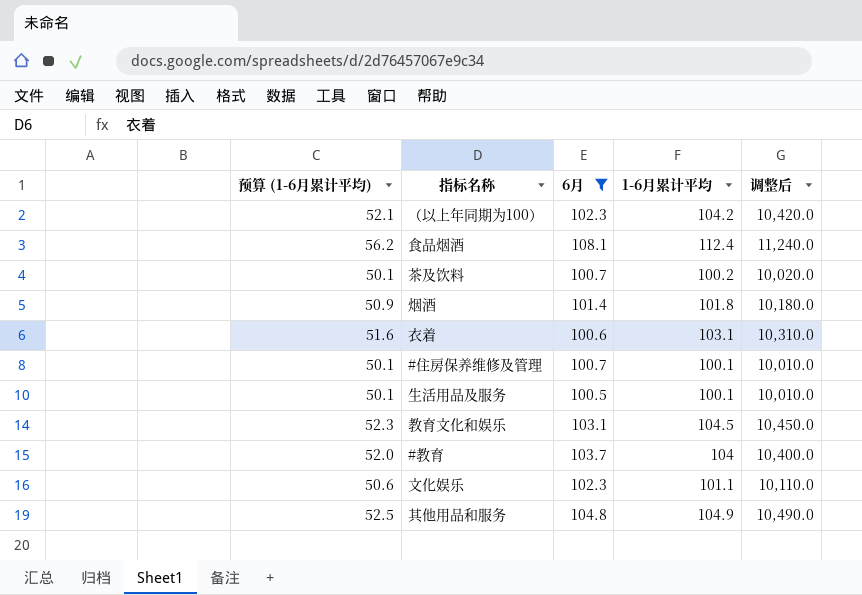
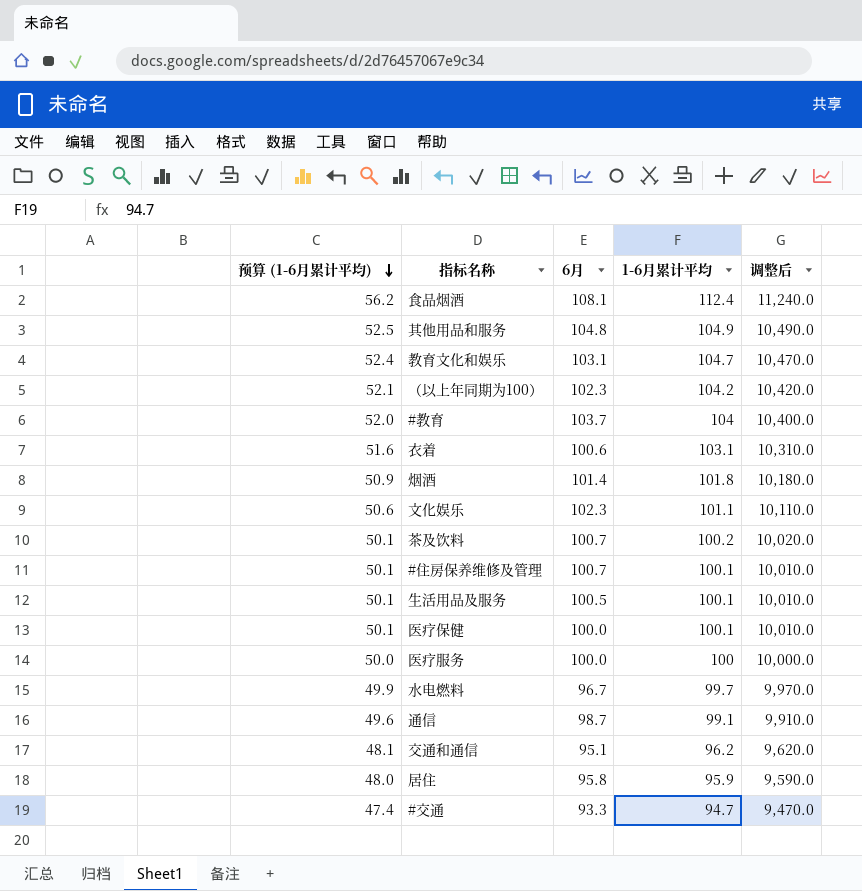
filter: 6月 >= 100.5 -> none
row order: none -> 预算 (1-6月累计平均) descending
教育文化和娱乐 | 预算 (1-6月累计平均): 52.3 -> 52.4
教育文化和娱乐 | 1-6月累计平均: 104.5 -> 104.7
教育文化和娱乐 | 调整后: 10,450.0 -> 10,470.0

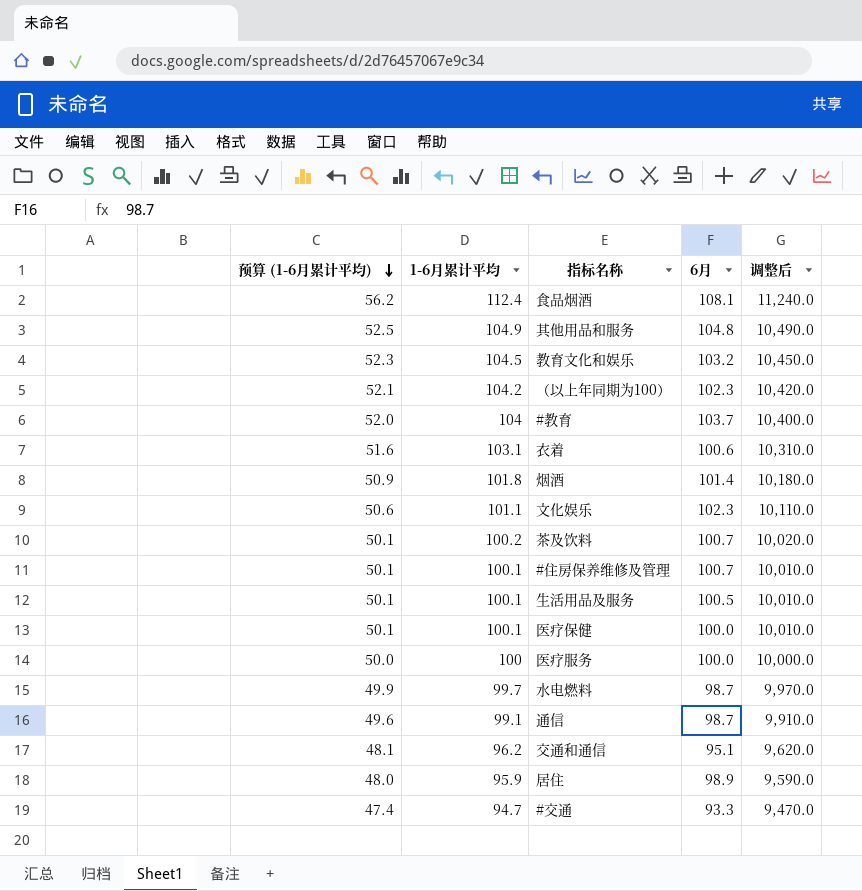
column 1-6月累计平均 | position: 4 -> 2
教育文化和娱乐 | 预算 (1-6月累计平均): 52.4 -> 52.3
教育文化和娱乐 | 1-6月累计平均: 104.7 -> 104.5
教育文化和娱乐 | 6月: 103.1 -> 103.2
教育文化和娱乐 | 调整后: 10,470.0 -> 10,450.0
水电燃料 | 6月: 96.7 -> 98.7
居住 | 6月: 95.8 -> 98.9

